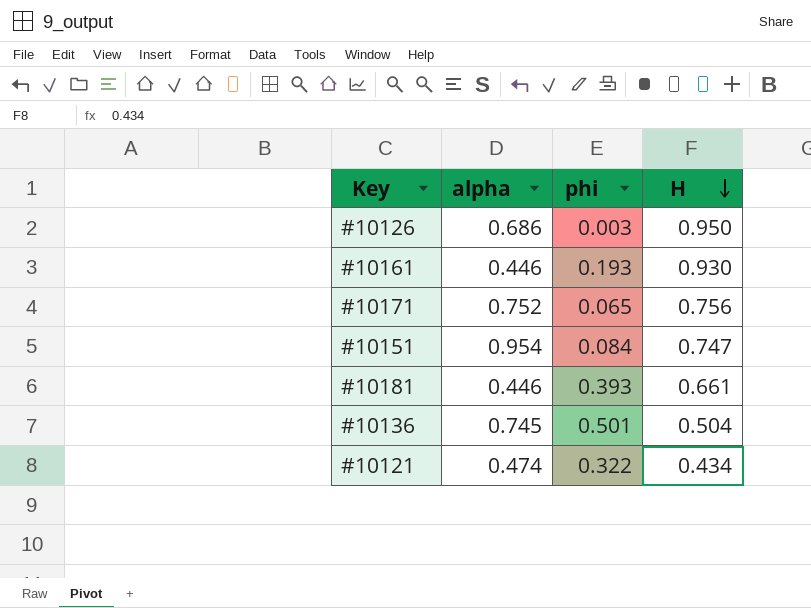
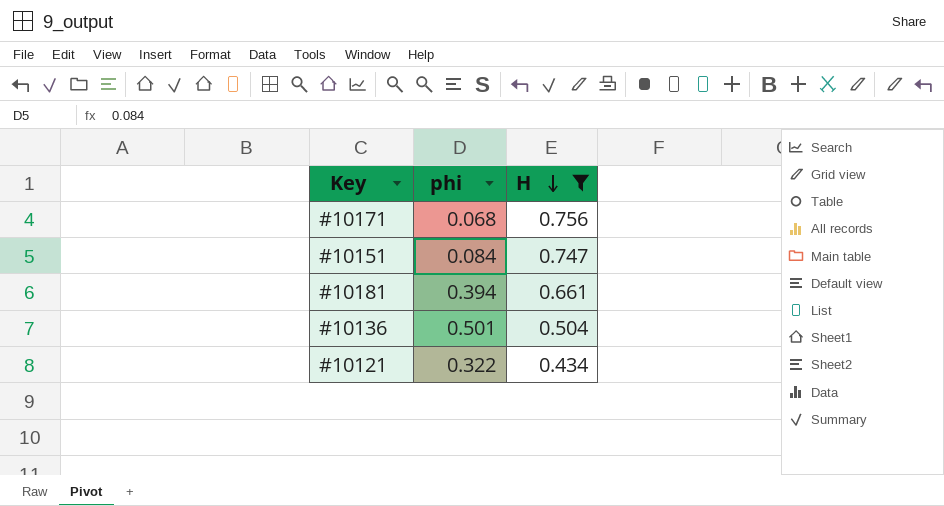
filter: none -> H <= 0.756
column alpha | position: 2 -> none
#10171 | phi: 0.065 -> 0.068
#10181 | phi: 0.393 -> 0.394

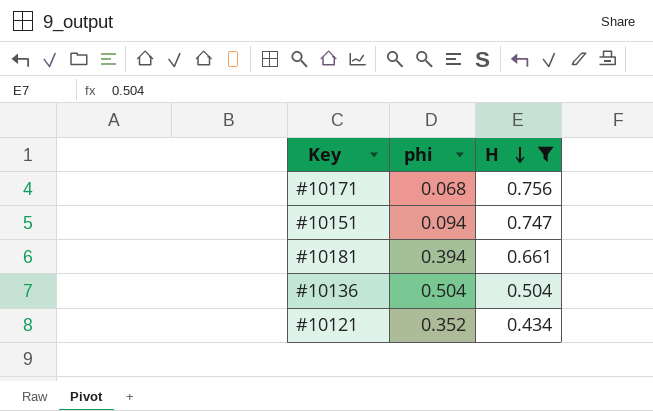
#10151 | phi: 0.084 -> 0.094
#10136 | phi: 0.501 -> 0.504
#10121 | phi: 0.322 -> 0.352

